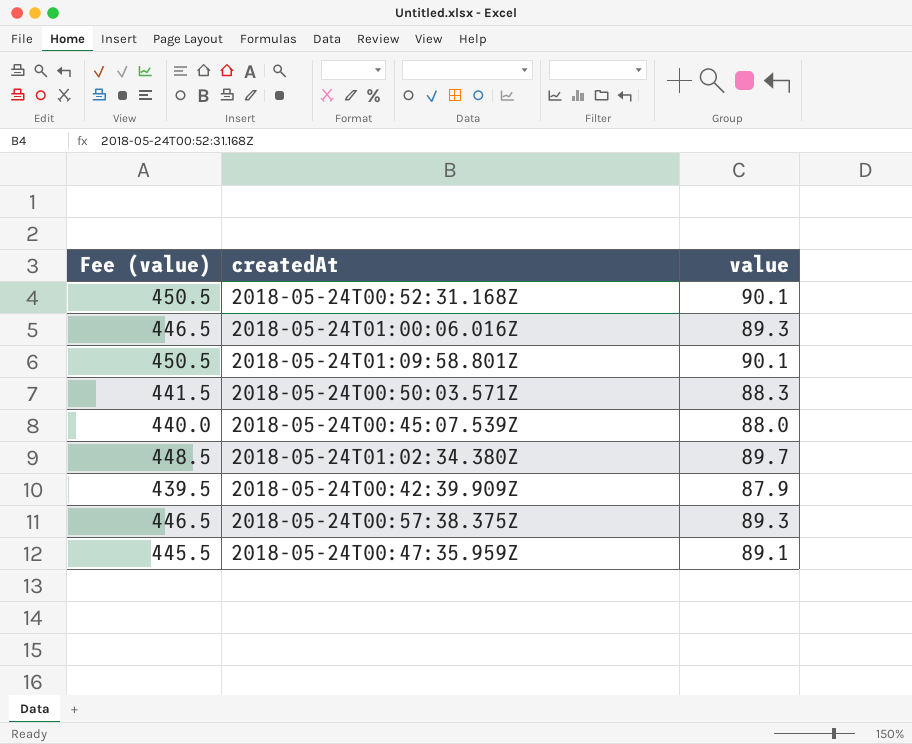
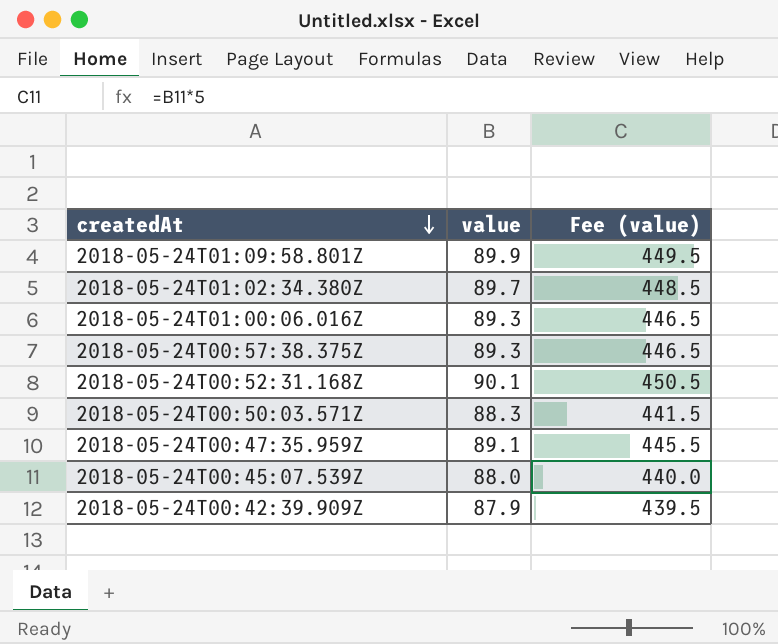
row order: none -> createdAt descending
column Fee (value) | position: 1 -> 3
2018-05-24T01:09:58.801Z | value: 90.1 -> 89.9
2018-05-24T01:09:58.801Z | Fee (value): 450.5 -> 449.5

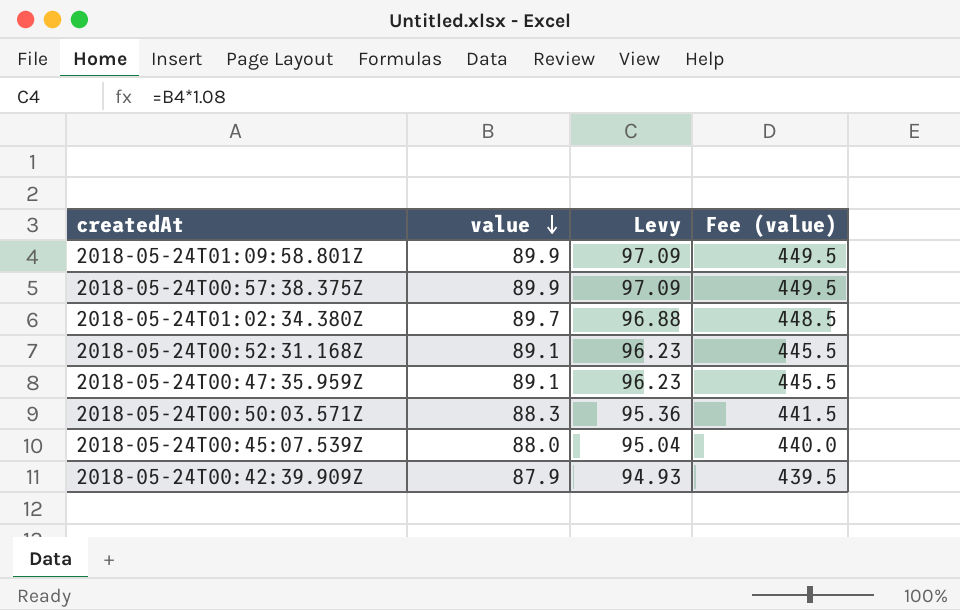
row order: createdAt descending -> value descending
column Levy | formula: none -> [value] * 1.08
row 2018-05-24T01:00:06.016Z: 89.3 | 446.5 -> none
2018-05-24T00:57:38.375Z | value: 89.3 -> 89.9
2018-05-24T00:57:38.375Z | Fee (value): 446.5 -> 449.5
2018-05-24T00:52:31.168Z | value: 90.1 -> 89.1
2018-05-24T00:52:31.168Z | Fee (value): 450.5 -> 445.5

